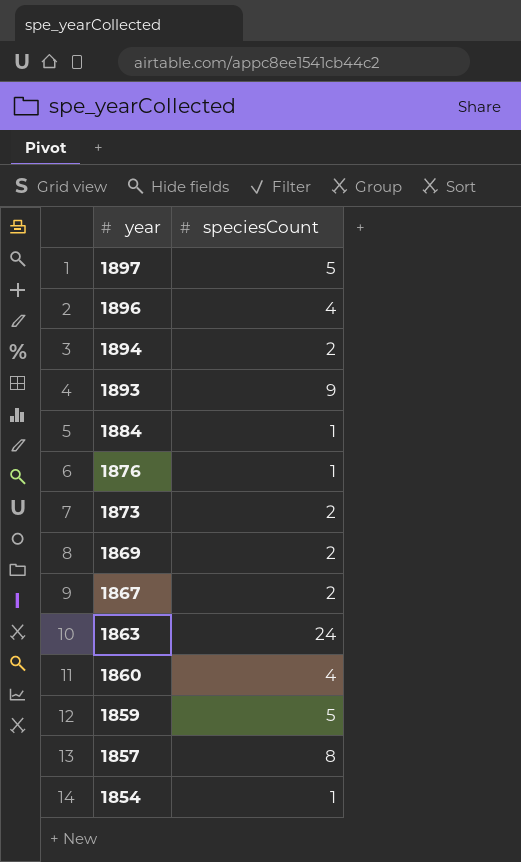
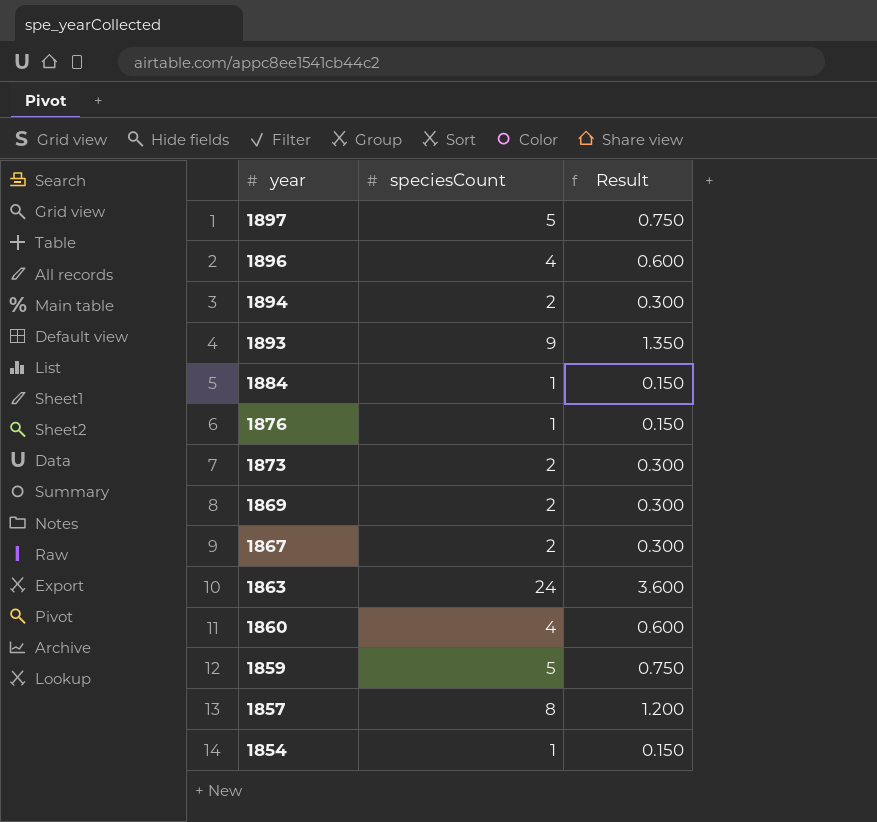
column Result | formula: none -> [speciesCount] * 0.15

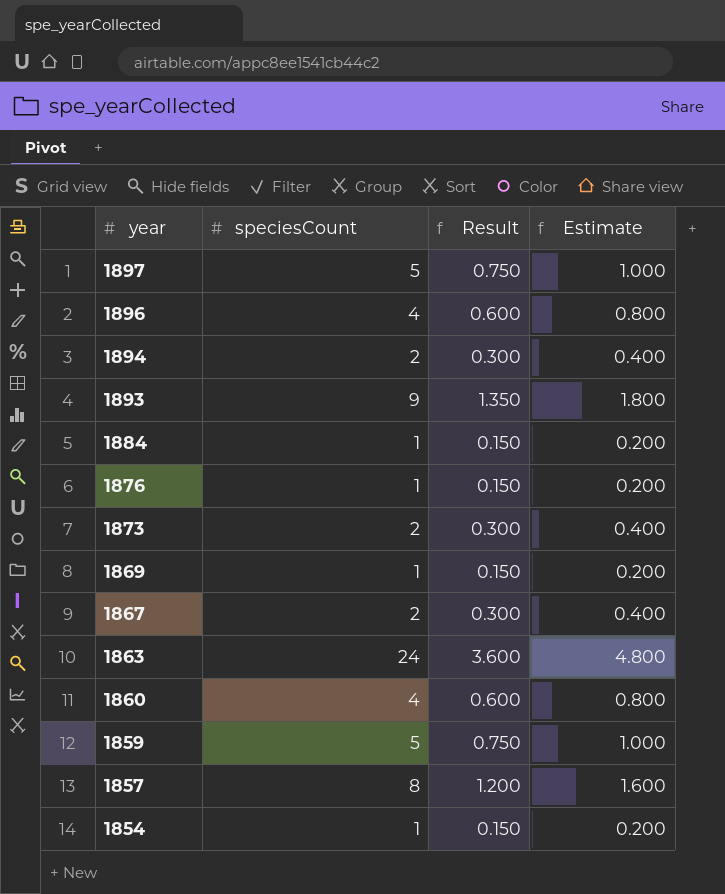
column Estimate | formula: none -> [speciesCount] * 0.2
1869 | speciesCount: 2 -> 1
1869 | Result: 0.300 -> 0.150

